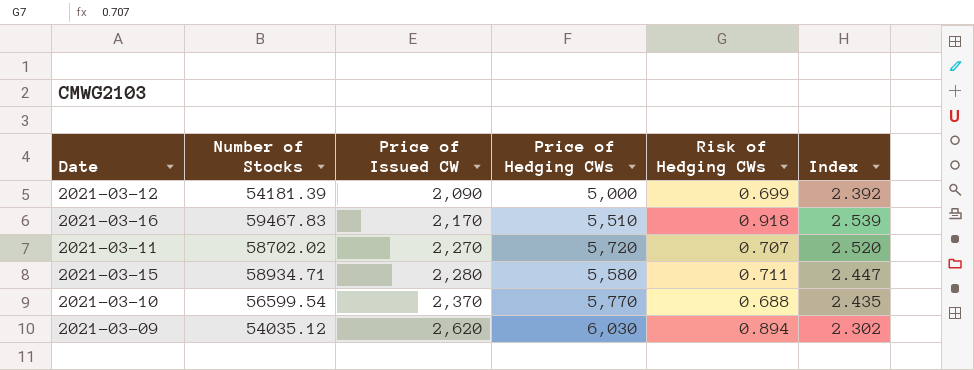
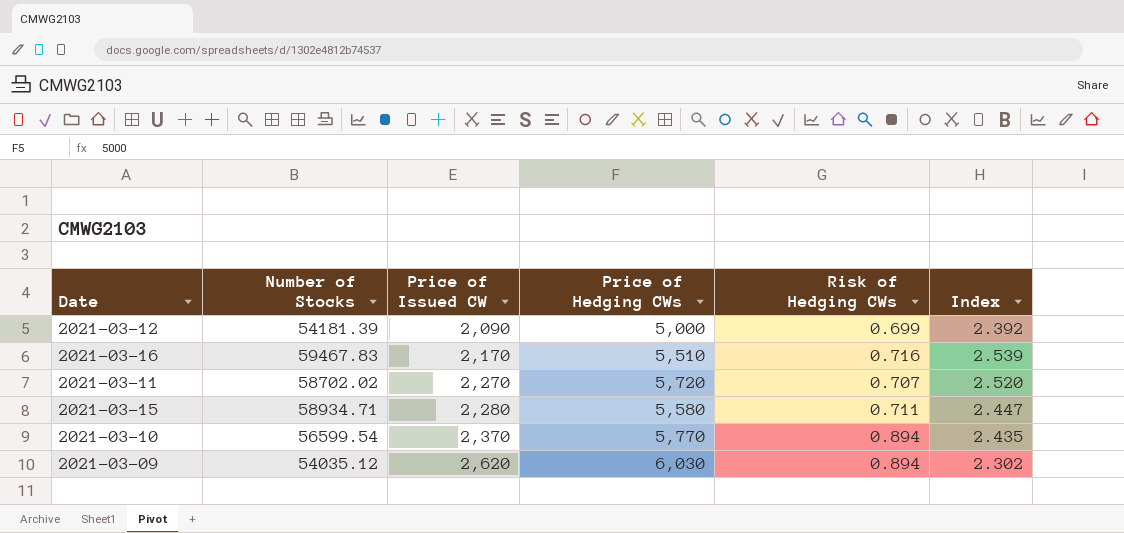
2021-03-16 | Risk of Hedging CWs: 0.918 -> 0.716
2021-03-10 | Risk of Hedging CWs: 0.688 -> 0.894

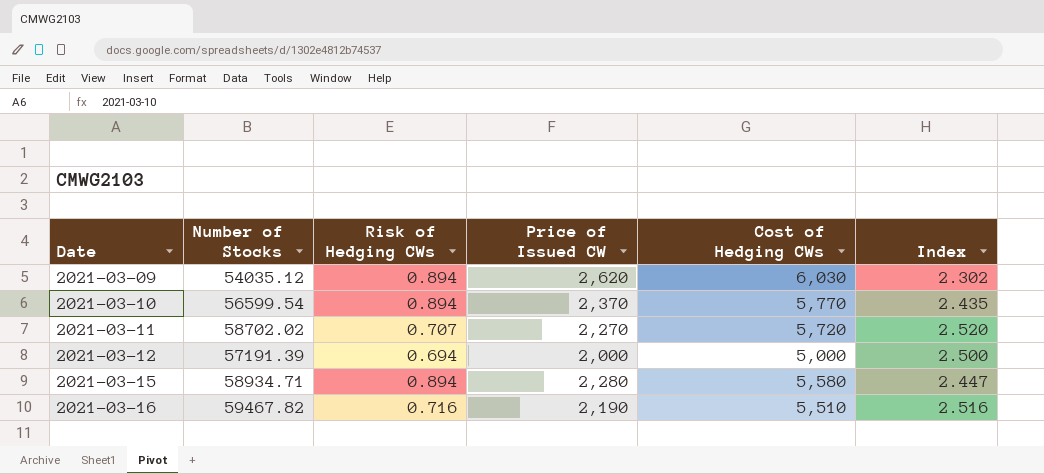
row order: Price of Issued CW ascending -> Date ascending
column Risk of Hedging CWs | position: 5 -> 3
column name: Price of Hedging CWs -> Cost of Hedging CWs
2021-03-12 | Number of Stocks: 54181.39 -> 57191.39
2021-03-12 | Risk of Hedging CWs: 0.699 -> 0.694
2021-03-12 | Price of Issued CW: 2,090 -> 2,000
2021-03-12 | Index: 2.392 -> 2.500
2021-03-15 | Risk of Hedging CWs: 0.711 -> 0.894
2021-03-16 | Number of Stocks: 59467.83 -> 59467.82
2021-03-16 | Price of Issued CW: 2,170 -> 2,190
2021-03-16 | Index: 2.539 -> 2.516

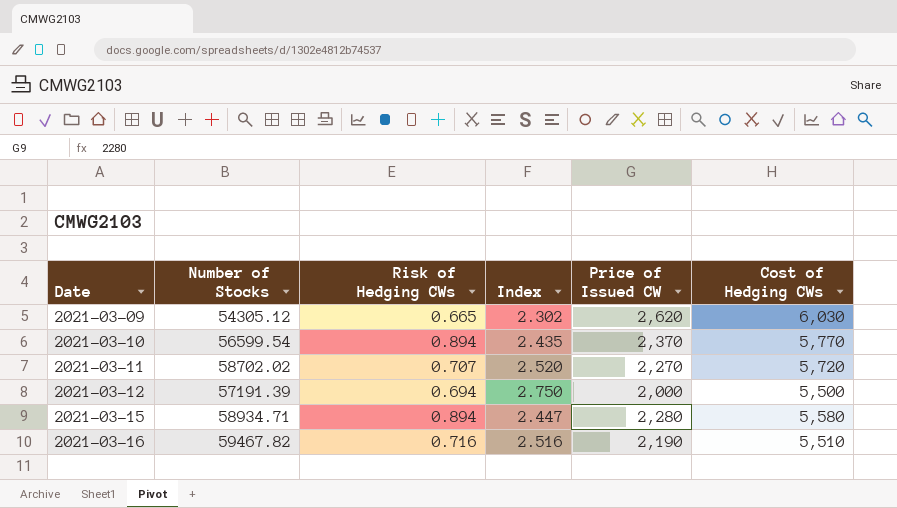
column Index | position: 6 -> 4
2021-03-09 | Number of Stocks: 54035.12 -> 54305.12
2021-03-09 | Risk of Hedging CWs: 0.894 -> 0.665
2021-03-12 | Index: 2.500 -> 2.750
2021-03-12 | Cost of Hedging CWs: 5,000 -> 5,500

